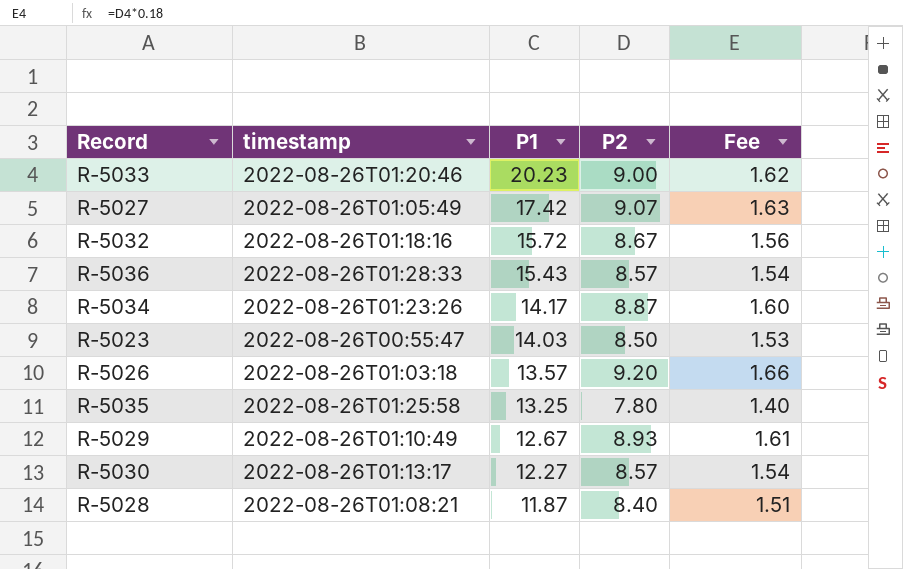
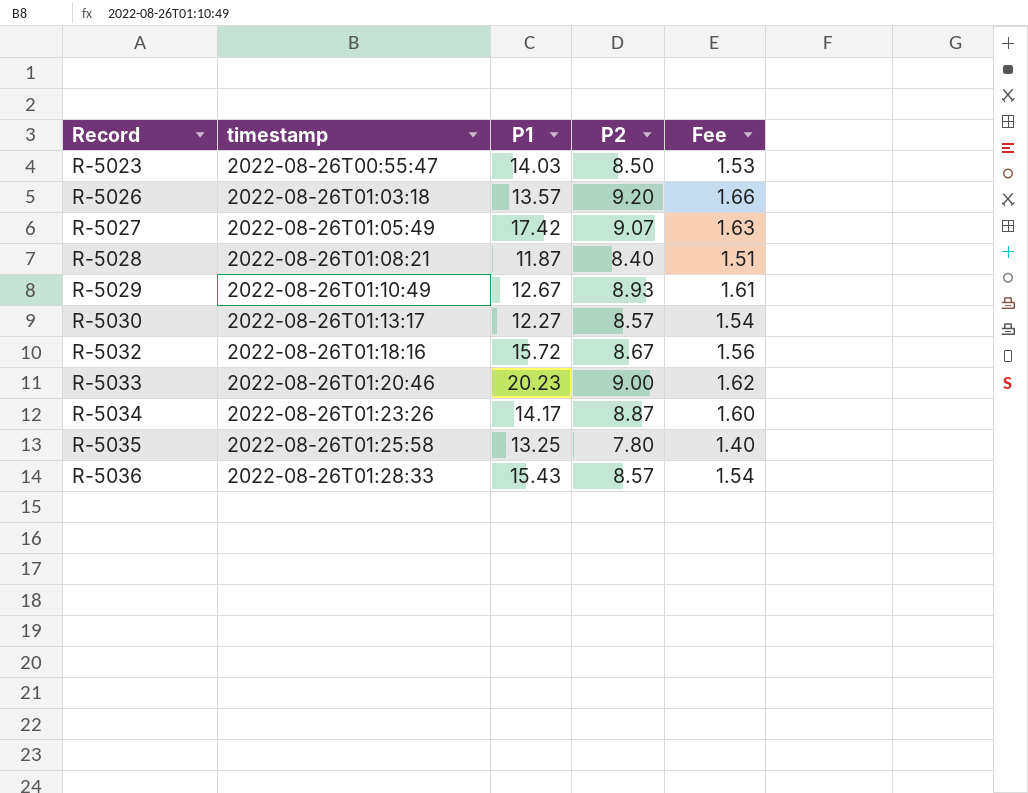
row order: P1 descending -> Record ascending

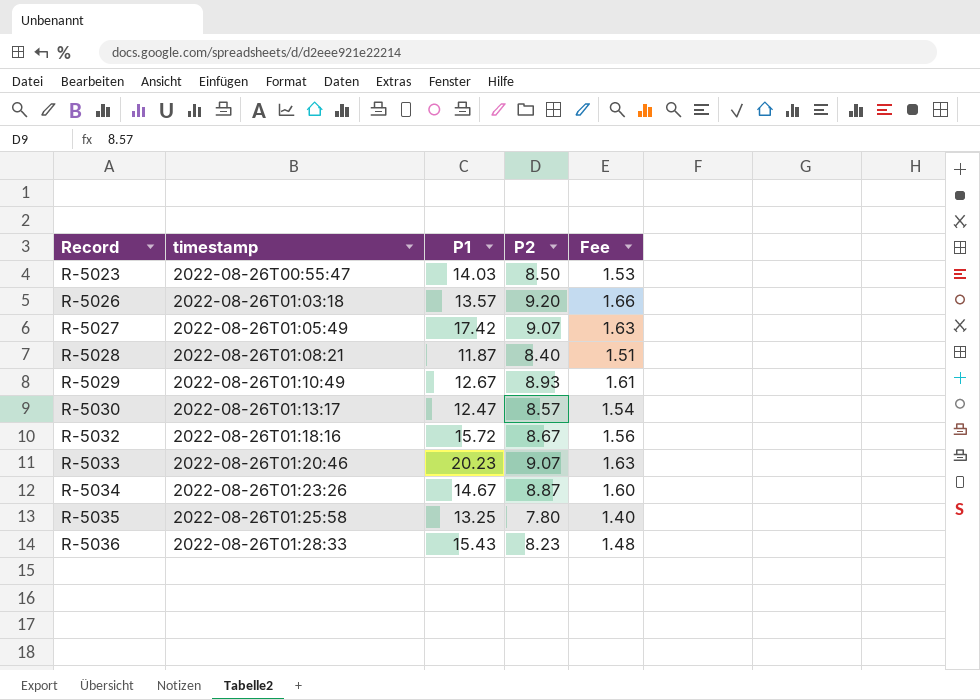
R-5030 | P1: 12.27 -> 12.47
R-5033 | P2: 9.00 -> 9.07
R-5033 | Fee: 1.62 -> 1.63
R-5034 | P1: 14.17 -> 14.67
R-5036 | P2: 8.57 -> 8.23
R-5036 | Fee: 1.54 -> 1.48

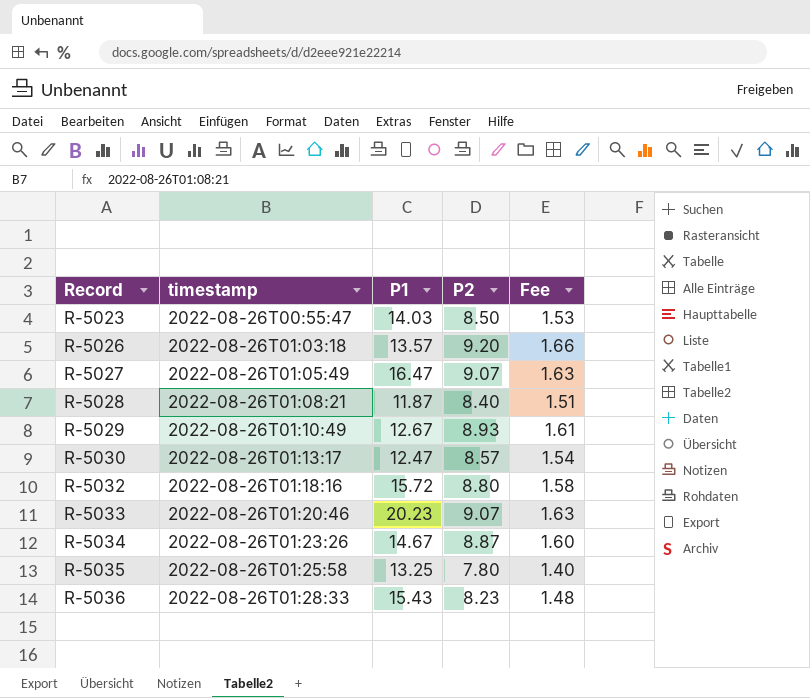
R-5027 | P1: 17.42 -> 16.47
R-5032 | P2: 8.67 -> 8.80
R-5032 | Fee: 1.56 -> 1.58

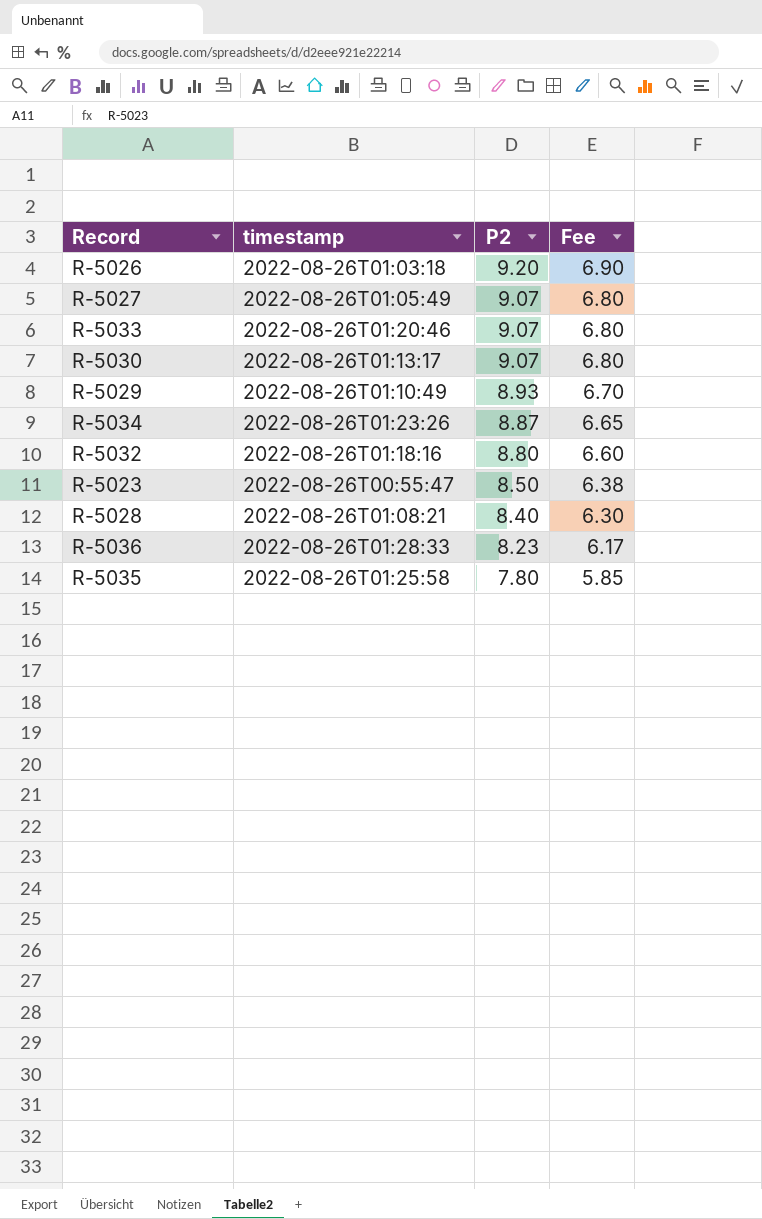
row order: Record ascending -> P2 descending
column P1 | position: 3 -> none
column Fee | formula: [P2] * 0.18 -> [P2] * 0.75
R-5030 | P2: 8.57 -> 9.07

